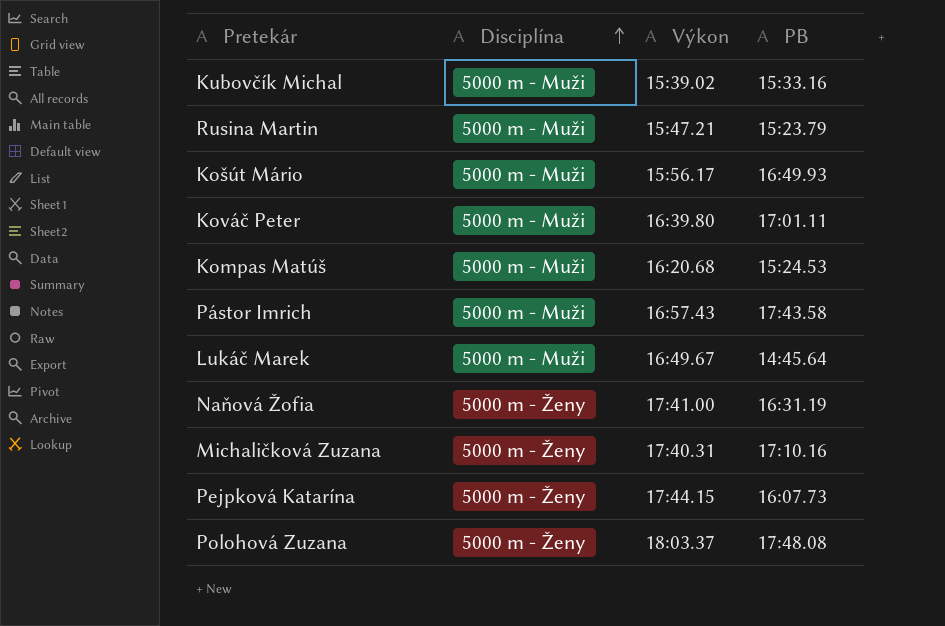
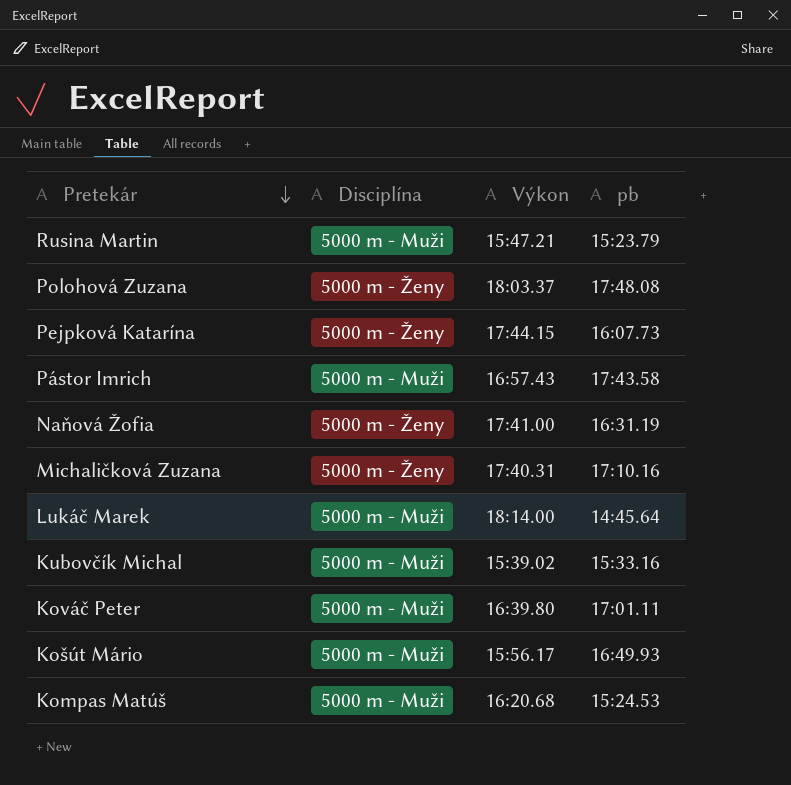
row order: Disciplína ascending -> Pretekár descending
column name: PB -> pb
Lukáč Marek | Výkon: 16:49.67 -> 18:14.00

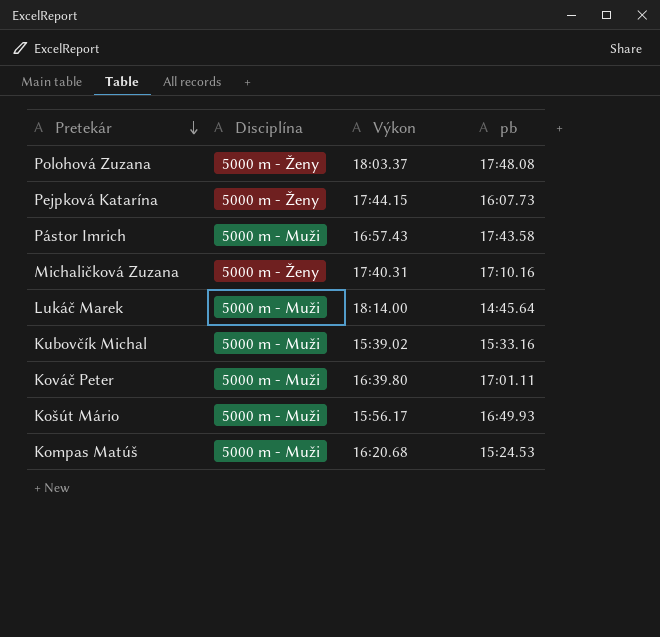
row Rusina Martin: 5000 m - Muži | 15:47.21 | 15:23.79 -> none
row Naňová Žofia: 5000 m - Ženy | 17:41.00 | 16:31.19 -> none

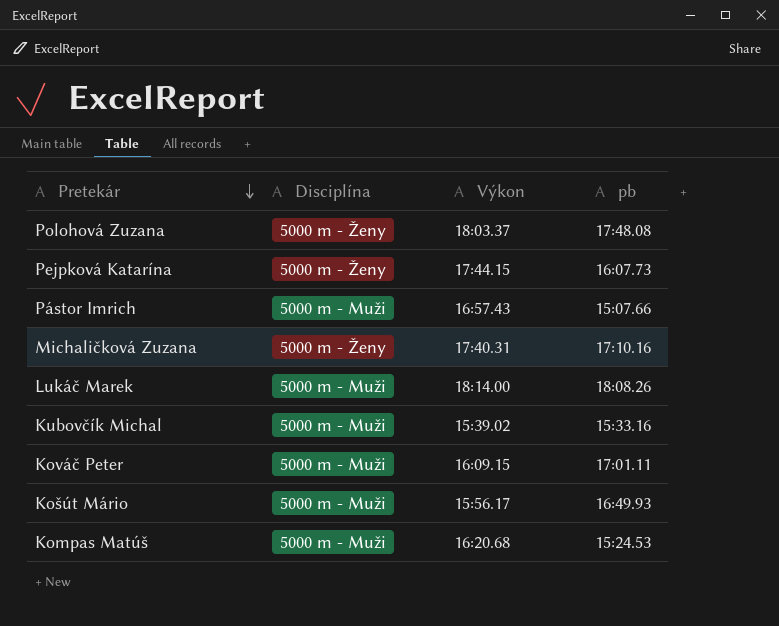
Pástor Imrich | pb: 17:43.58 -> 15:07.66
Lukáč Marek | pb: 14:45.64 -> 18:08.26
Kováč Peter | Výkon: 16:39.80 -> 16:09.15

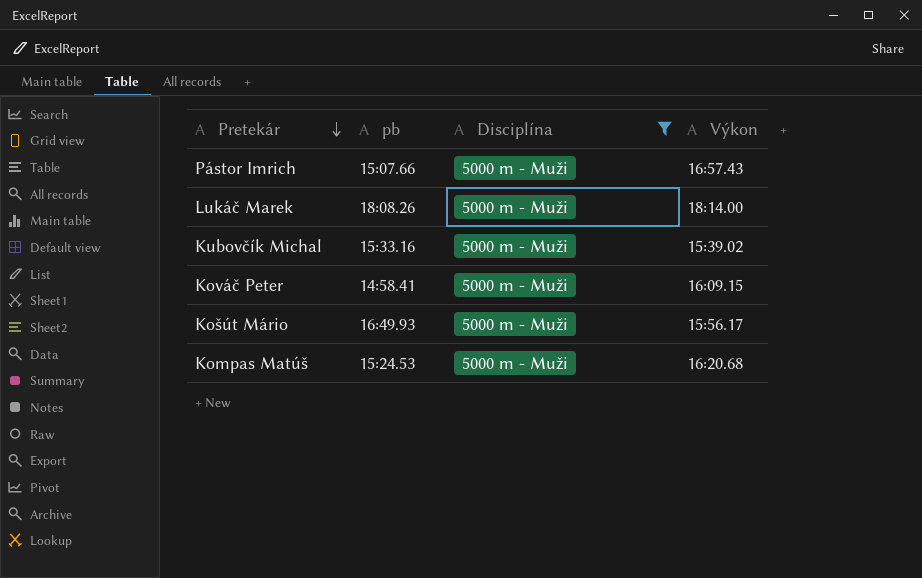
filter: none -> Disciplína = 5000 m - Muži
column pb | position: 4 -> 2
Kováč Peter | pb: 17:01.11 -> 14:58.41

